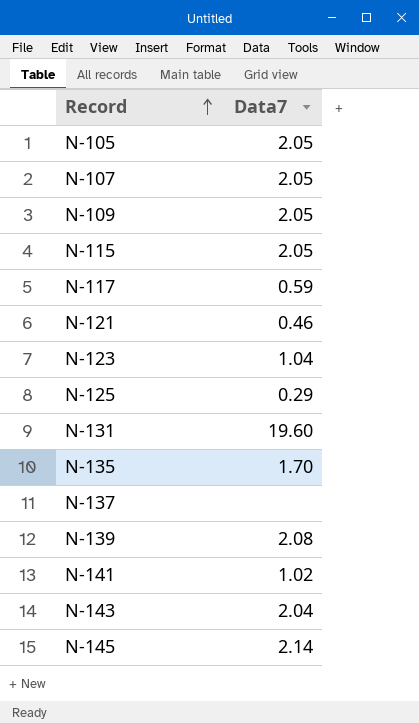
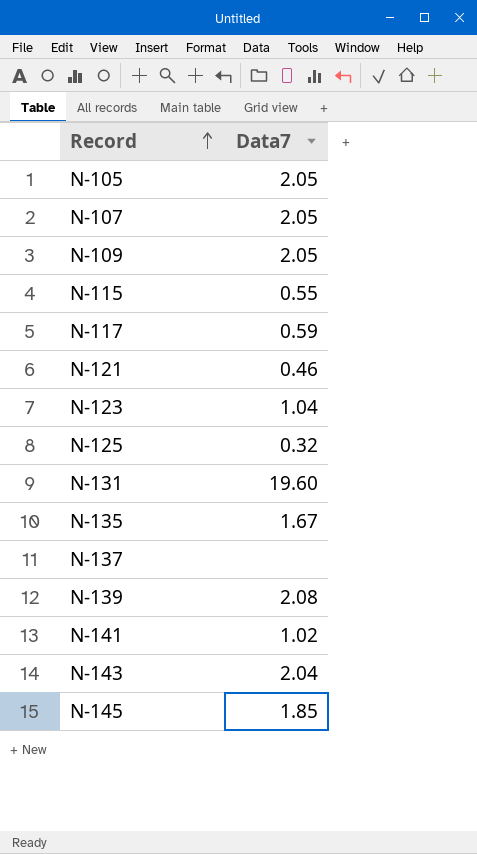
N-115 | Data7: 2.05 -> 0.55
N-125 | Data7: 0.29 -> 0.32
N-135 | Data7: 1.70 -> 1.67
N-145 | Data7: 2.14 -> 1.85

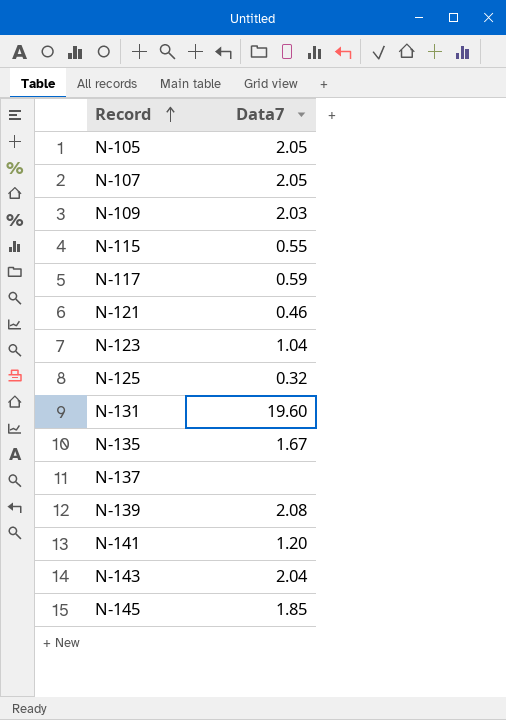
N-109 | Data7: 2.05 -> 2.03
N-141 | Data7: 1.02 -> 1.20

